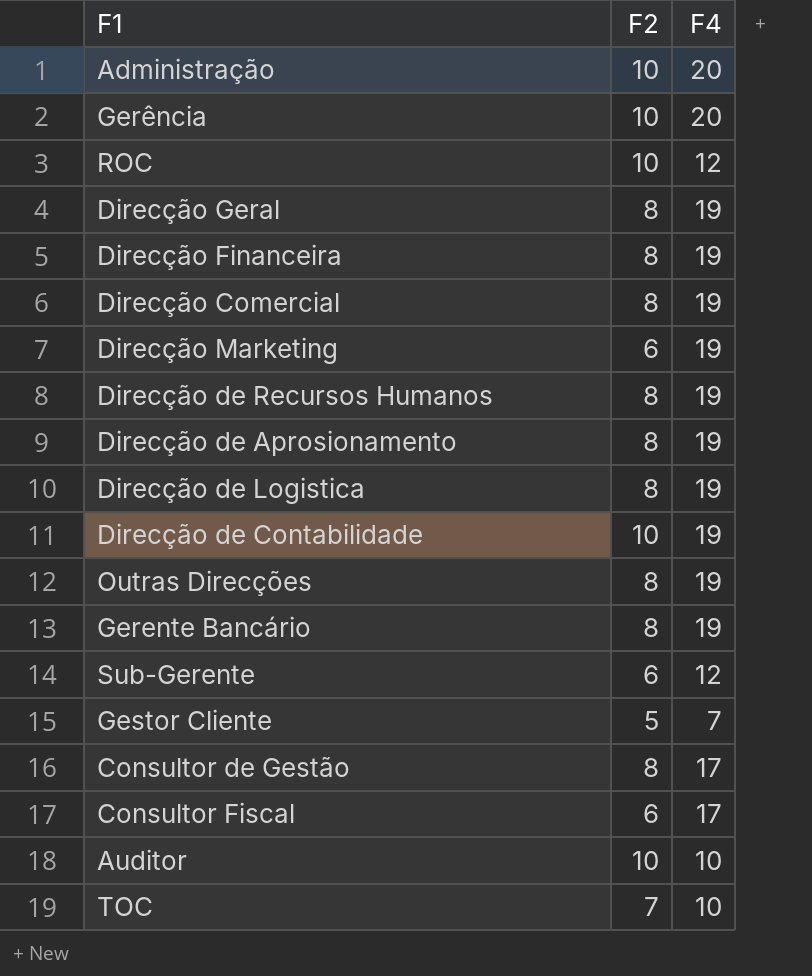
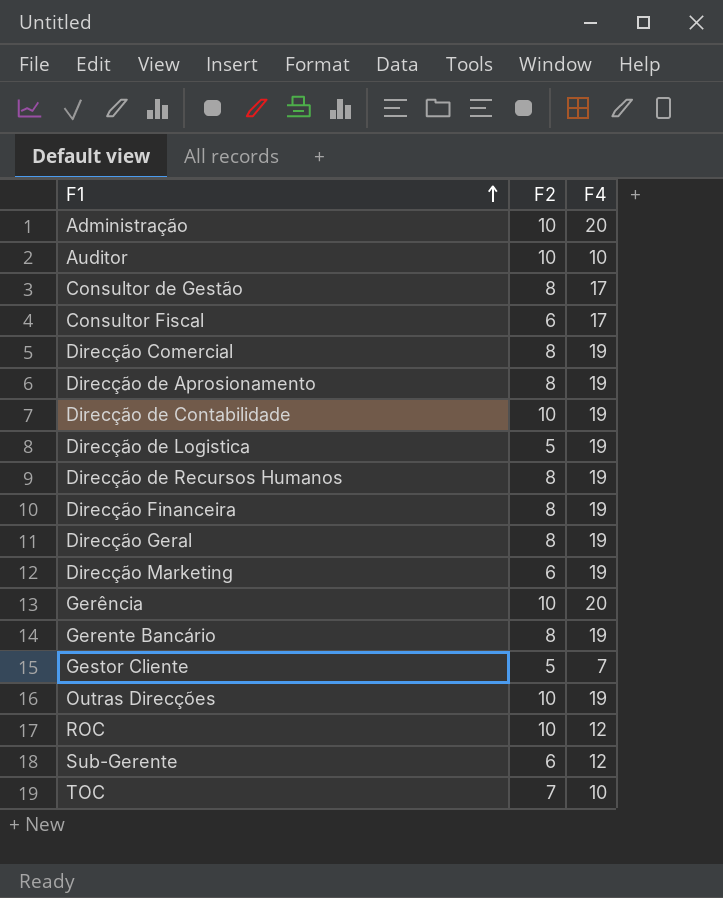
row order: none -> F1 ascending
Direcção de Logistica | F2: 8 -> 5
Outras Direcções | F2: 8 -> 10

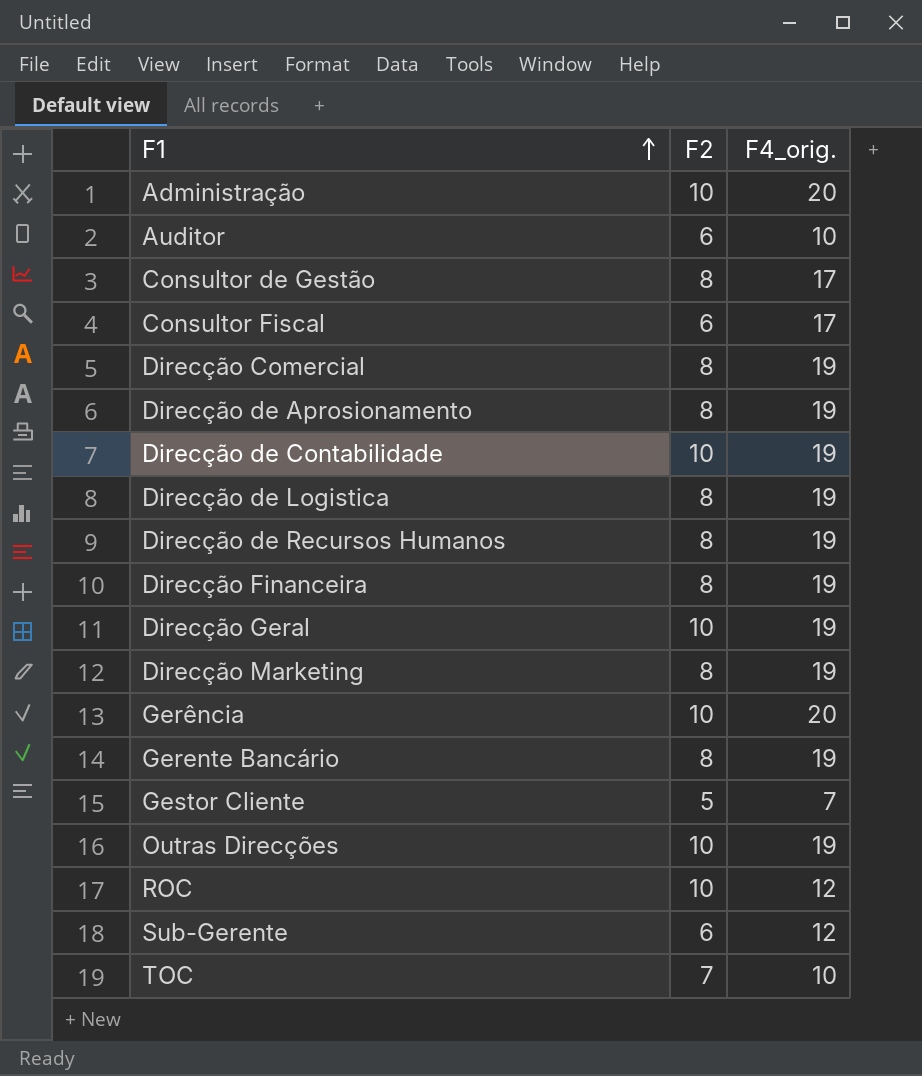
column name: F4 -> F4_orig.
Auditor | F2: 10 -> 6
Direcção de Logistica | F2: 5 -> 8
Direcção Geral | F2: 8 -> 10
Direcção Marketing | F2: 6 -> 8

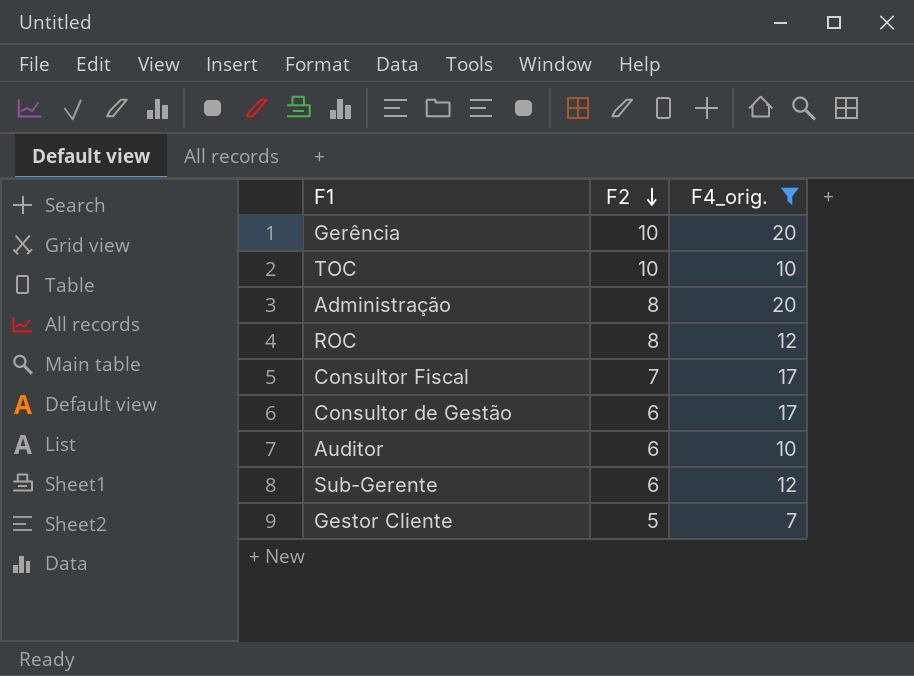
filter: none -> F4_orig. != 19
row order: F1 ascending -> F2 descending
TOC | F2: 7 -> 10
Administração | F2: 10 -> 8
ROC | F2: 10 -> 8
Consultor Fiscal | F2: 6 -> 7
Consultor de Gestão | F2: 8 -> 6

